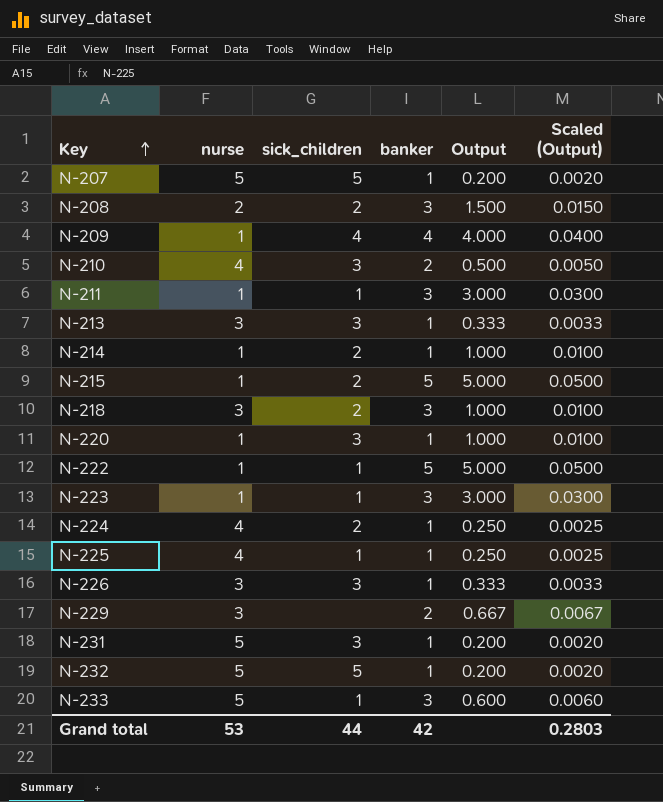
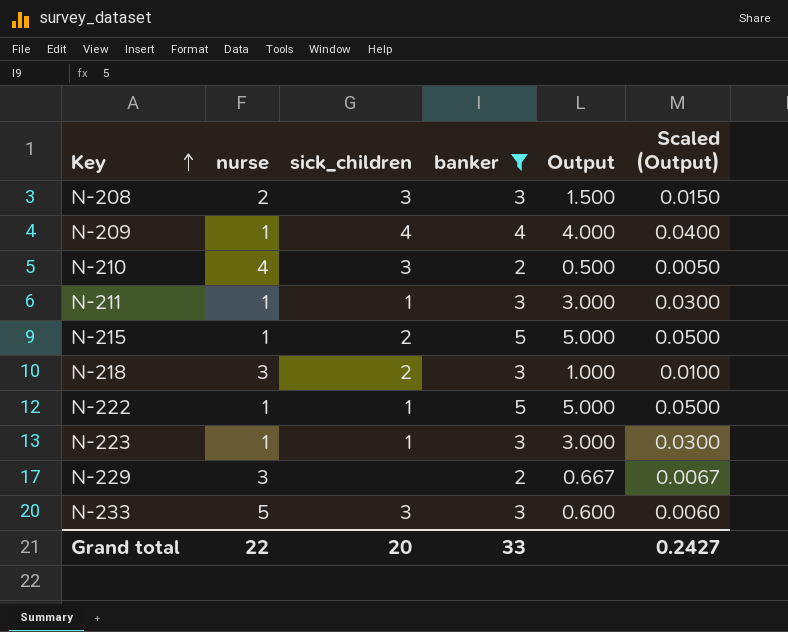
filter: none -> banker != 1
N-208 | sick_children: 2 -> 3
N-233 | sick_children: 1 -> 3
Grand total | nurse: 53 -> 22
Grand total | sick_children: 44 -> 20
Grand total | banker: 42 -> 33
Grand total | Scaled (Output): 0.2803 -> 0.2427

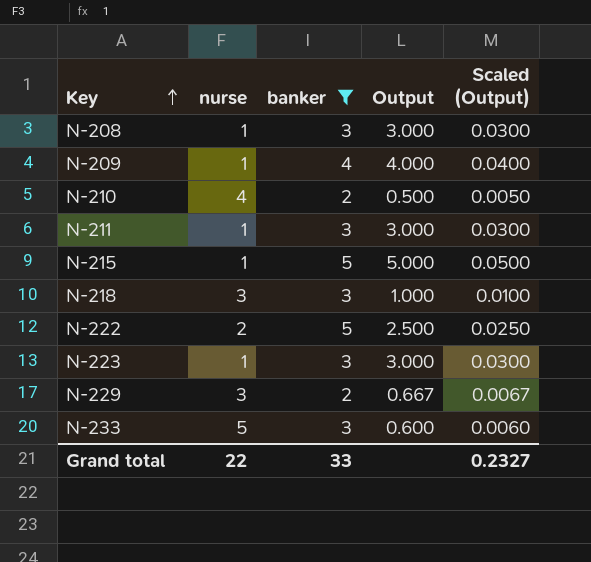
column sick_children | position: 3 -> none
N-208 | nurse: 2 -> 1
N-208 | Output: 1.500 -> 3.000
N-208 | Scaled (Output): 0.0150 -> 0.0300
N-222 | nurse: 1 -> 2
N-222 | Output: 5.000 -> 2.500
N-222 | Scaled (Output): 0.0500 -> 0.0250
Grand total | Scaled (Output): 0.2427 -> 0.2327

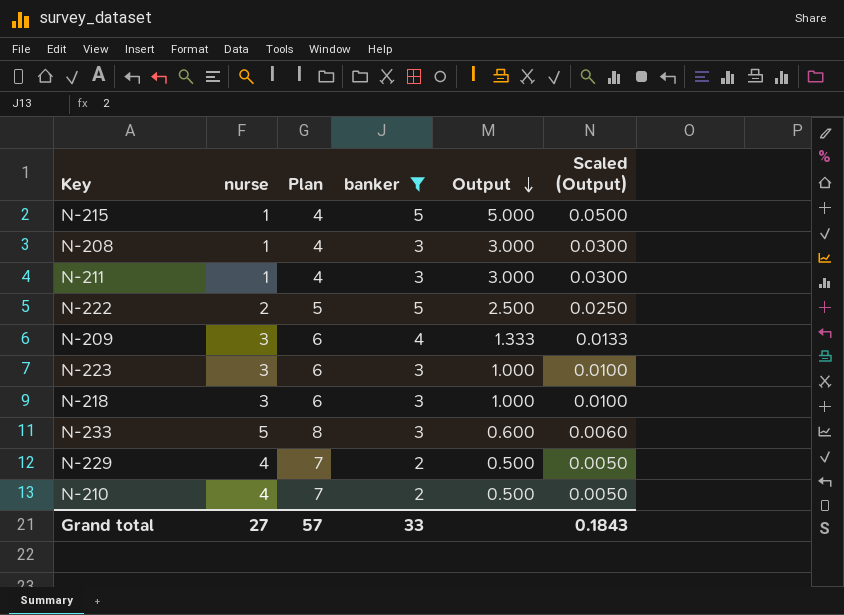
row order: Key ascending -> Output descending
column Plan | formula: none -> [nurse] + 3
N-209 | nurse: 1 -> 3
N-209 | Output: 4.000 -> 1.333
N-209 | Scaled (Output): 0.0400 -> 0.0133
N-223 | nurse: 1 -> 3
N-223 | Output: 3.000 -> 1.000
N-223 | Scaled (Output): 0.0300 -> 0.0100
N-229 | nurse: 3 -> 4
N-229 | Output: 0.667 -> 0.500
N-229 | Scaled (Output): 0.0067 -> 0.0050
Grand total | nurse: 22 -> 27
Grand total | Scaled (Output): 0.2327 -> 0.1843

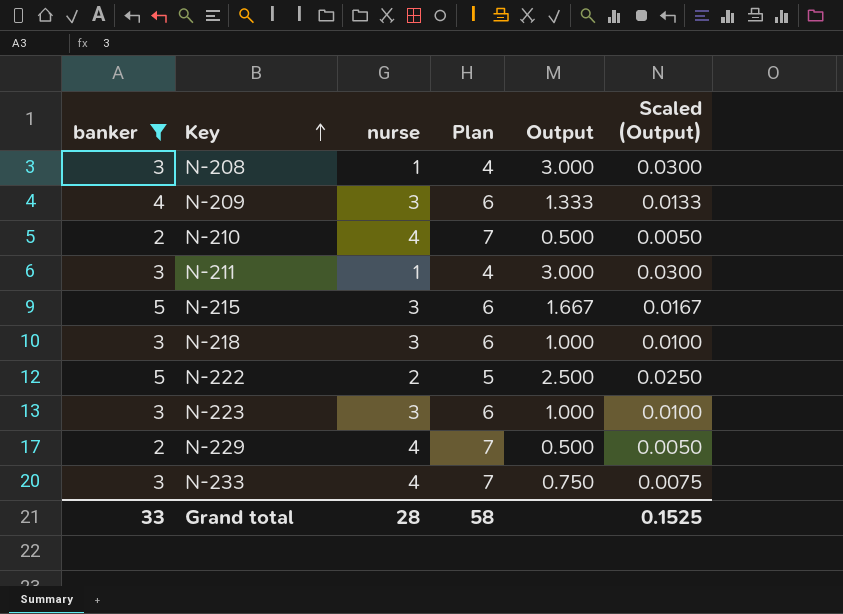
row order: Output descending -> Key ascending
column banker | position: 4 -> 1
N-215 | nurse: 1 -> 3
N-215 | Plan: 4 -> 6
N-215 | Output: 5.000 -> 1.667
N-215 | Scaled (Output): 0.0500 -> 0.0167
N-233 | nurse: 5 -> 4
N-233 | Plan: 8 -> 7
N-233 | Output: 0.600 -> 0.750
N-233 | Scaled (Output): 0.0060 -> 0.0075
Grand total | nurse: 27 -> 28
Grand total | Plan: 57 -> 58
Grand total | Scaled (Output): 0.1843 -> 0.1525

